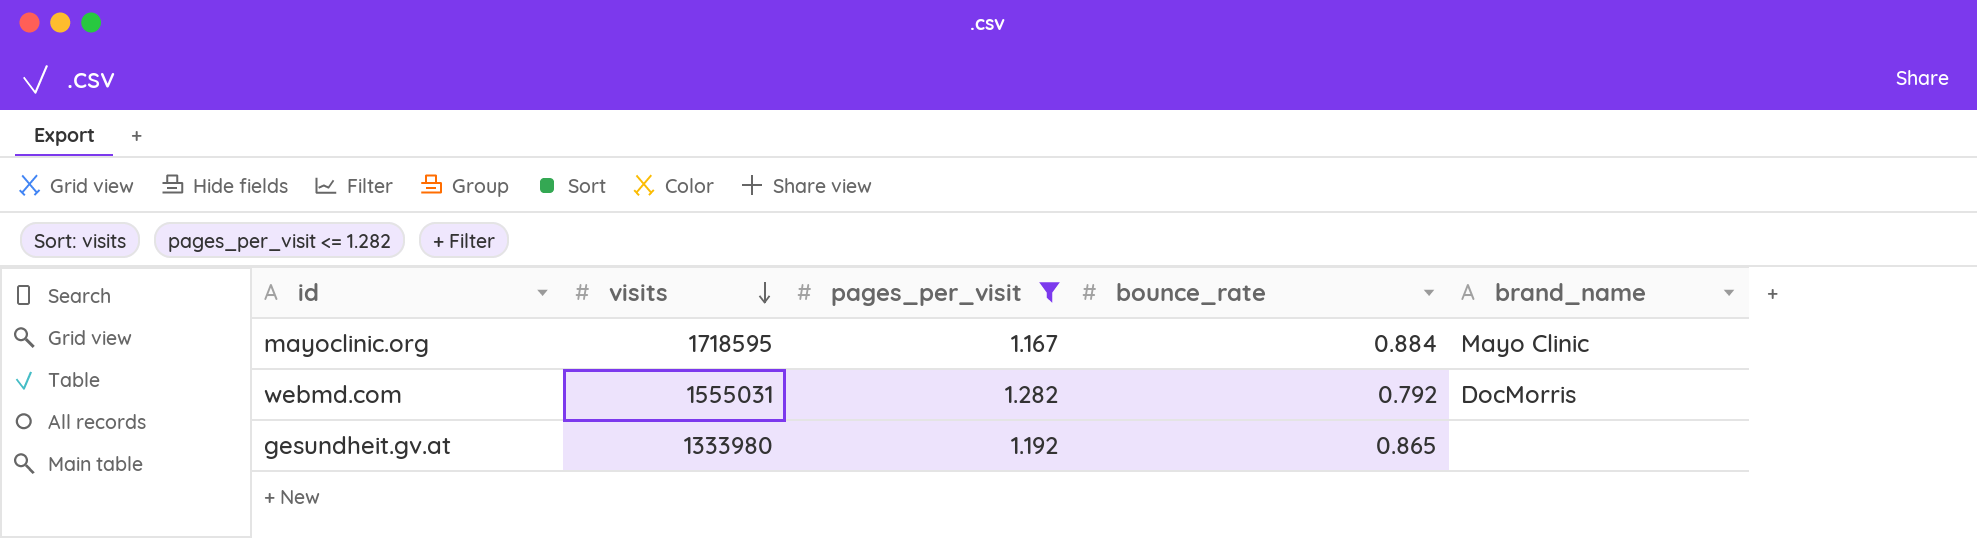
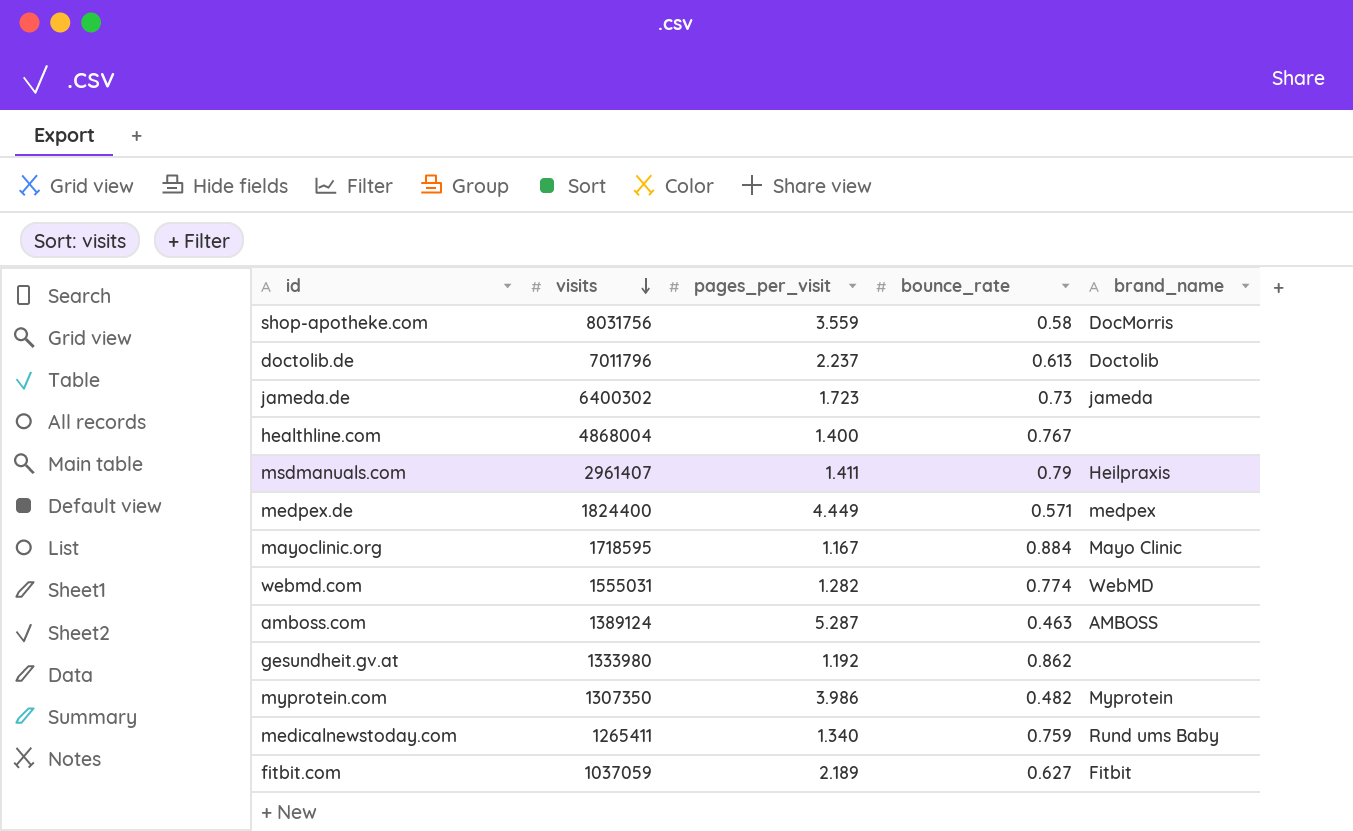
filter: pages_per_visit <= 1.282 -> none
webmd.com | bounce_rate: 0.792 -> 0.774
webmd.com | brand_name: DocMorris -> WebMD
gesundheit.gv.at | bounce_rate: 0.865 -> 0.862

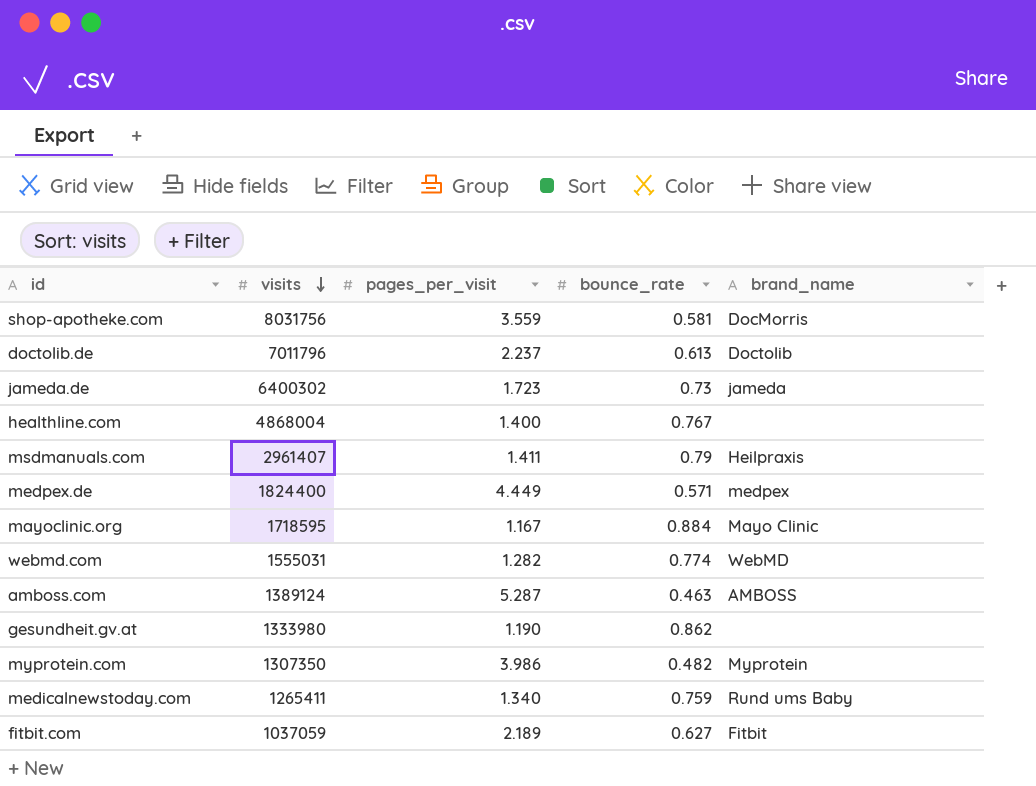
shop-apotheke.com | bounce_rate: 0.58 -> 0.581
gesundheit.gv.at | pages_per_visit: 1.192 -> 1.190

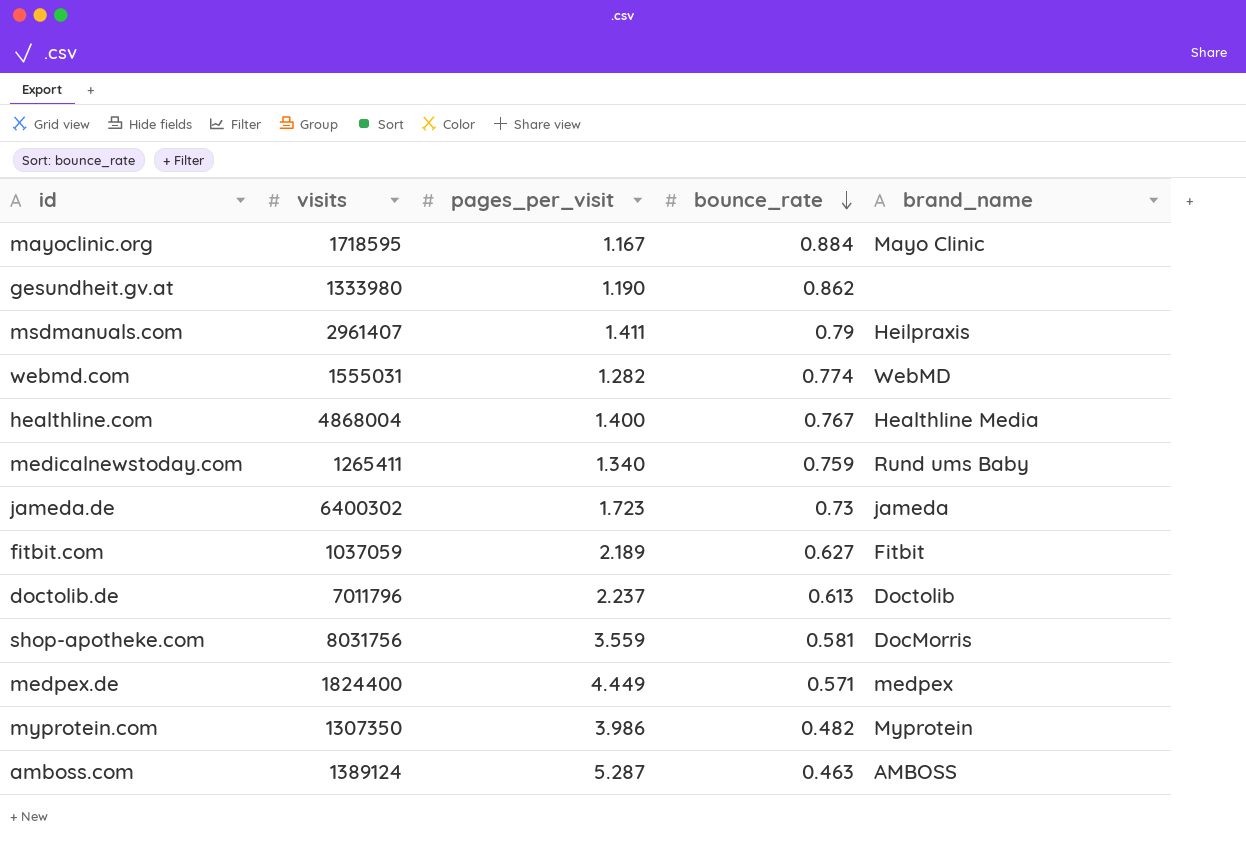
row order: visits descending -> bounce_rate descending
healthline.com | brand_name: none -> Healthline Media

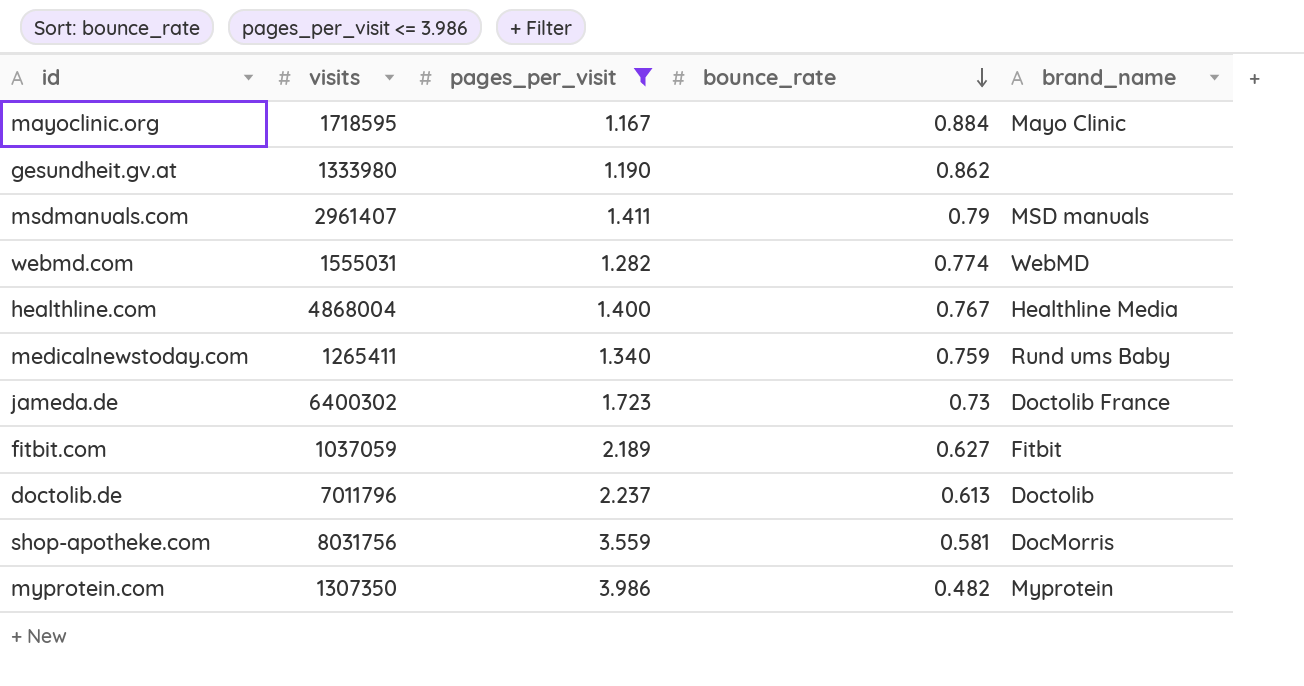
filter: none -> pages_per_visit <= 3.986
msdmanuals.com | brand_name: Heilpraxis -> MSD manuals
jameda.de | brand_name: jameda -> Doctolib France

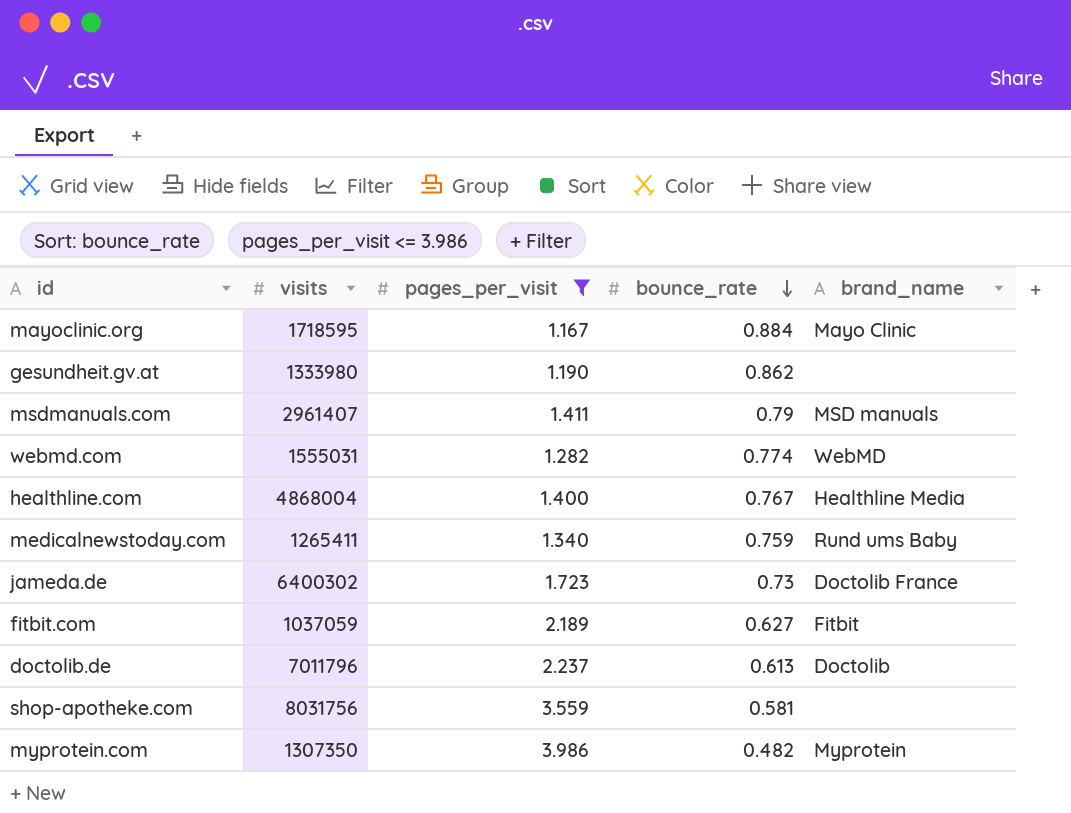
shop-apotheke.com | brand_name: DocMorris -> none

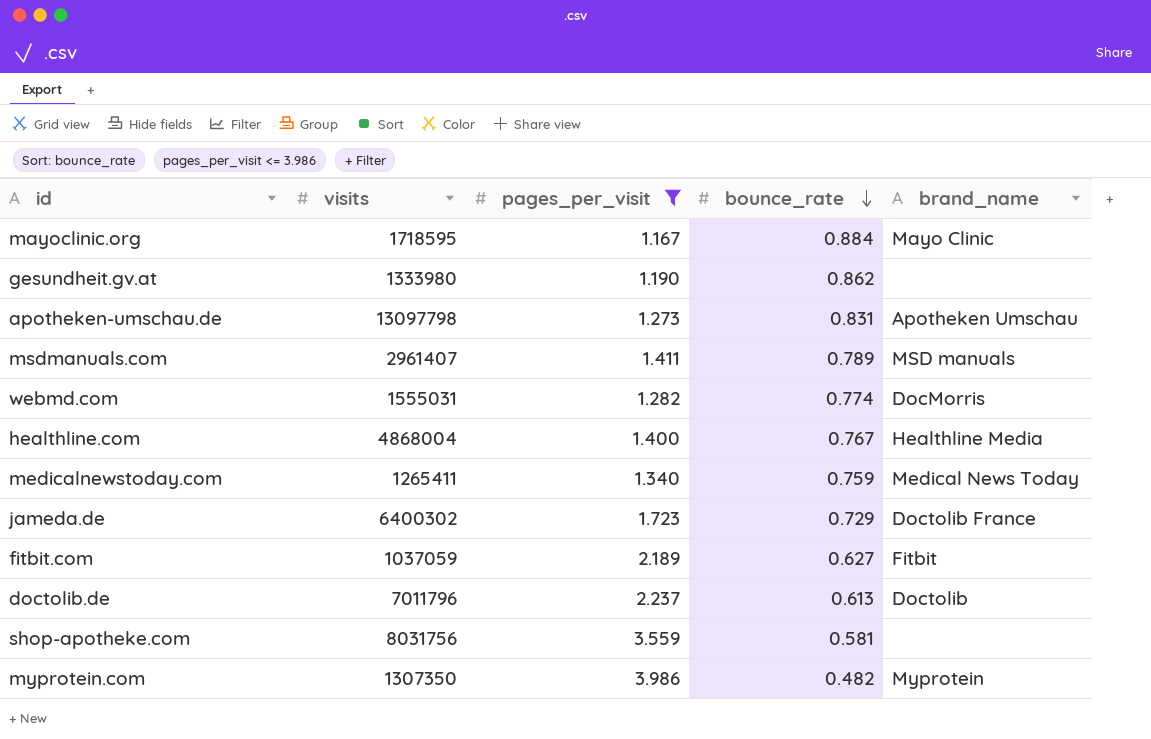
row apotheken-umschau.de: none -> 13097798 | 1.273 | 0.831 | Apotheken Umschau
msdmanuals.com | bounce_rate: 0.79 -> 0.789
webmd.com | brand_name: WebMD -> DocMorris
medicalnewstoday.com | brand_name: Rund ums Baby -> Medical News Today
jameda.de | bounce_rate: 0.73 -> 0.729

